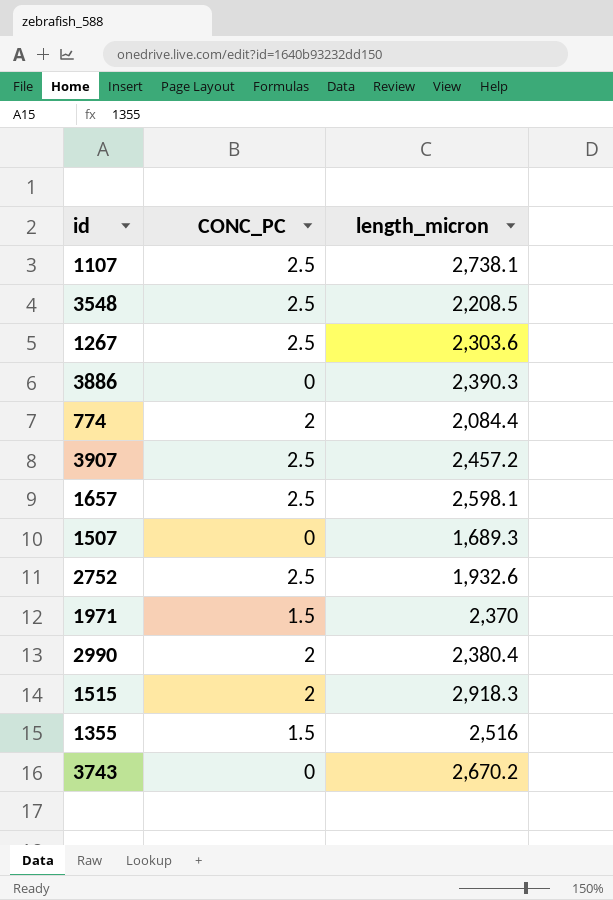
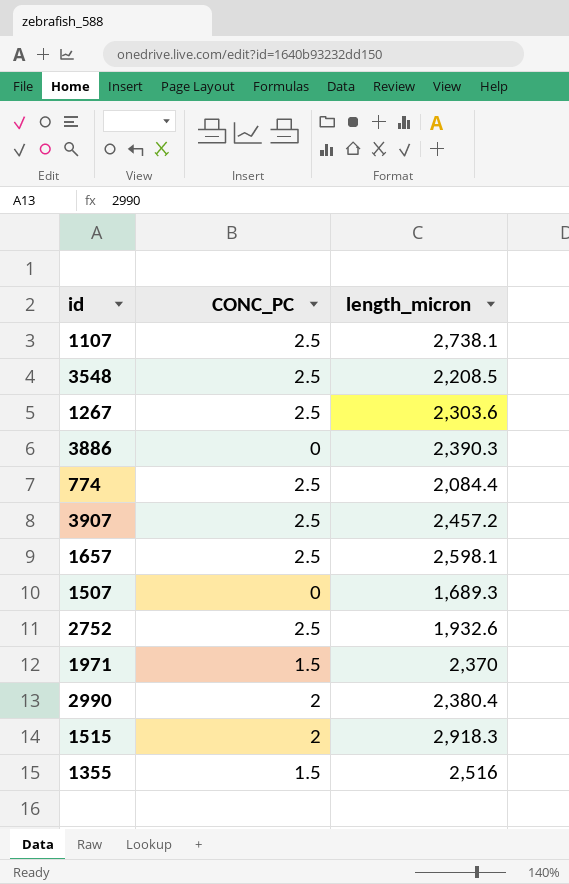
row 3743: 0 | 2,670.2 -> none
774 | CONC_PC: 2 -> 2.5

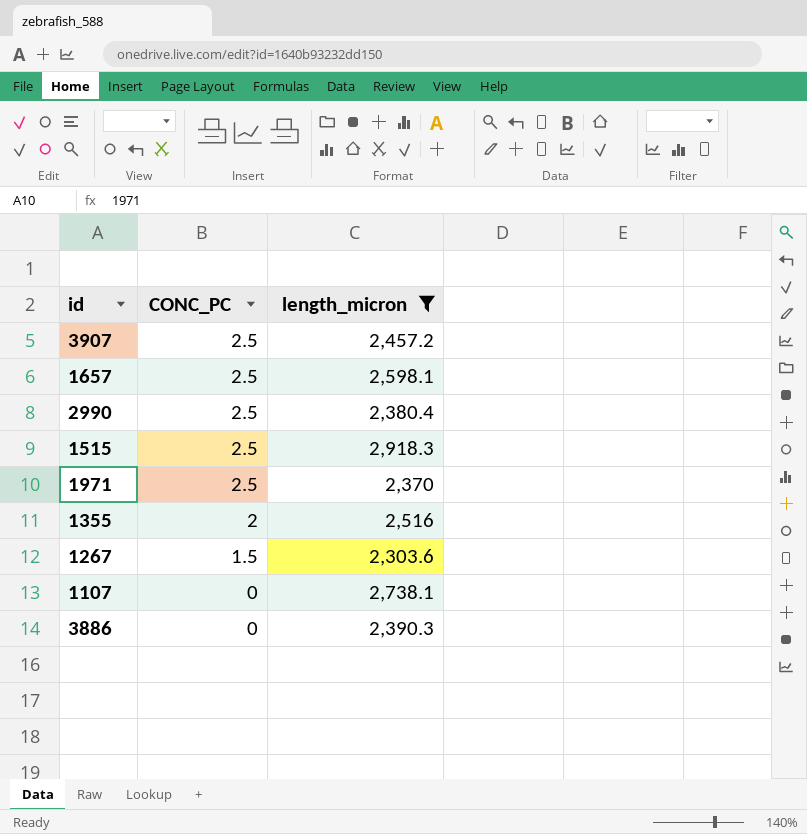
filter: none -> length_micron >= 2,303.6
row order: none -> CONC_PC descending
2990 | CONC_PC: 2 -> 2.5
1515 | CONC_PC: 2 -> 2.5
1971 | CONC_PC: 1.5 -> 2.5
1355 | CONC_PC: 1.5 -> 2
1267 | CONC_PC: 2.5 -> 1.5
1107 | CONC_PC: 2.5 -> 0

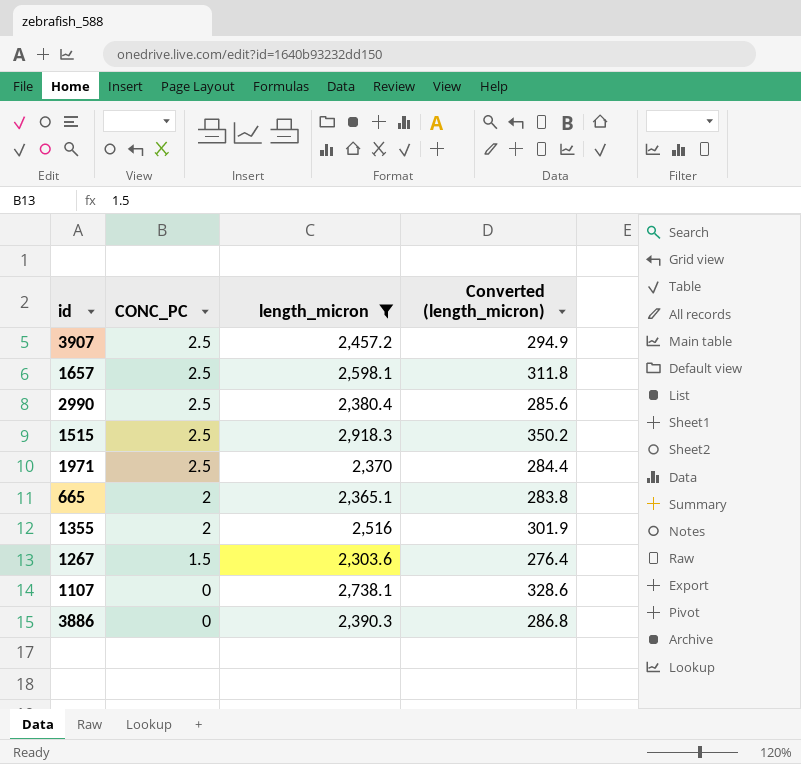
column Converted (length_micron) | formula: none -> [length_micron] * 0.12
row 665: none -> 2 | 2,365.1 | 283.8

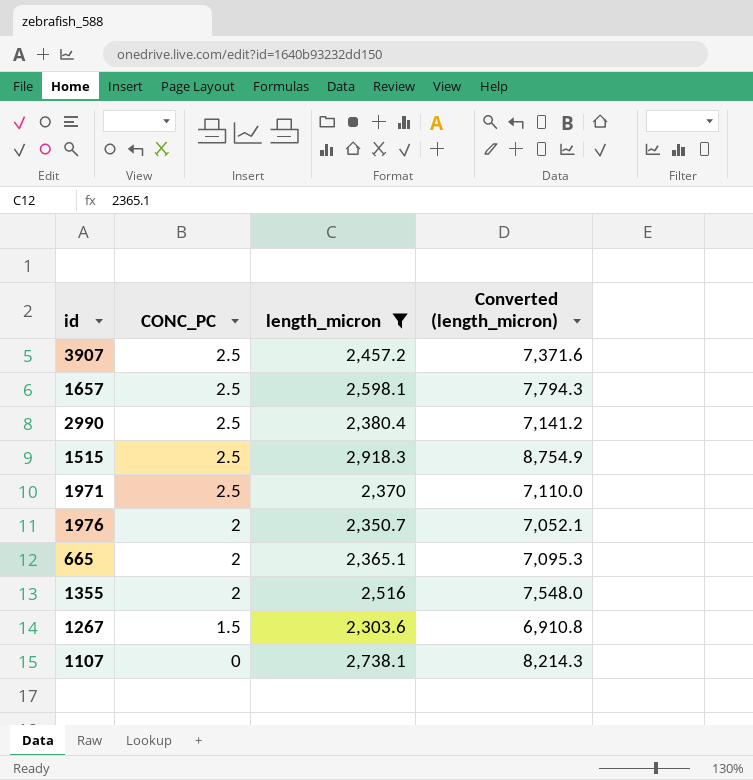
column Converted (length_micron) | formula: [length_micron] * 0.12 -> [length_micron] * 3
row 3886: 0 | 2,390.3 | 286.8 -> none
row 1976: none -> 2 | 2,350.7 | 7,052.1

